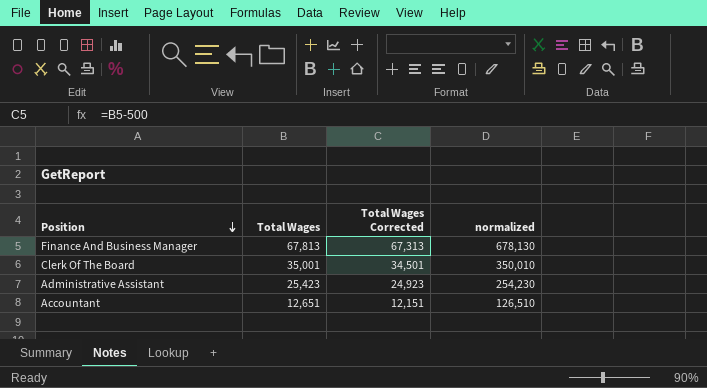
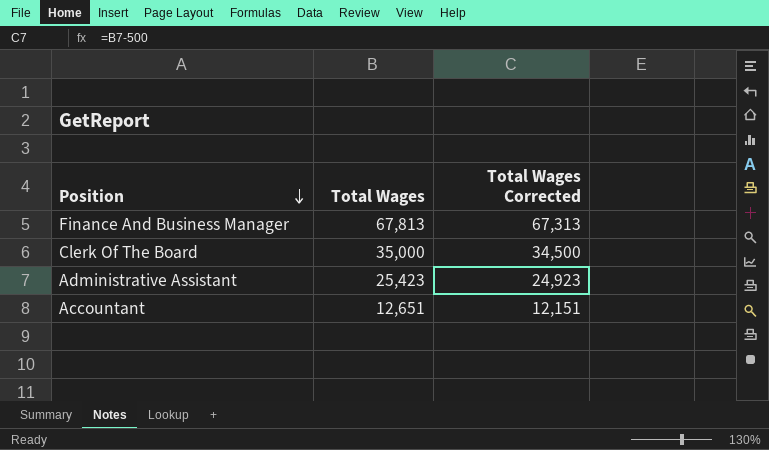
column normalized | formula: [Total Wages] * 10 -> none
Clerk Of The Board | Total Wages: 35,001 -> 35,000
Clerk Of The Board | Total Wages Corrected: 34,501 -> 34,500

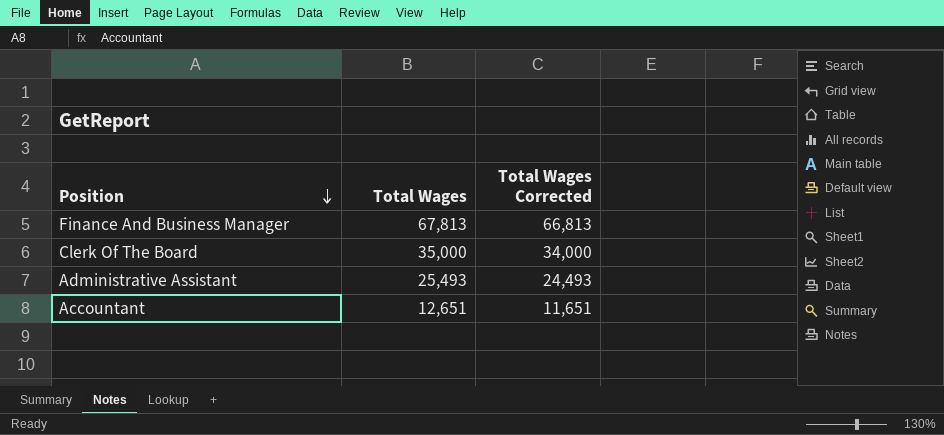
column Total Wages Corrected | formula: [Total Wages] - 500 -> [Total Wages] - 1000
Administrative Assistant | Total Wages: 25,423 -> 25,493

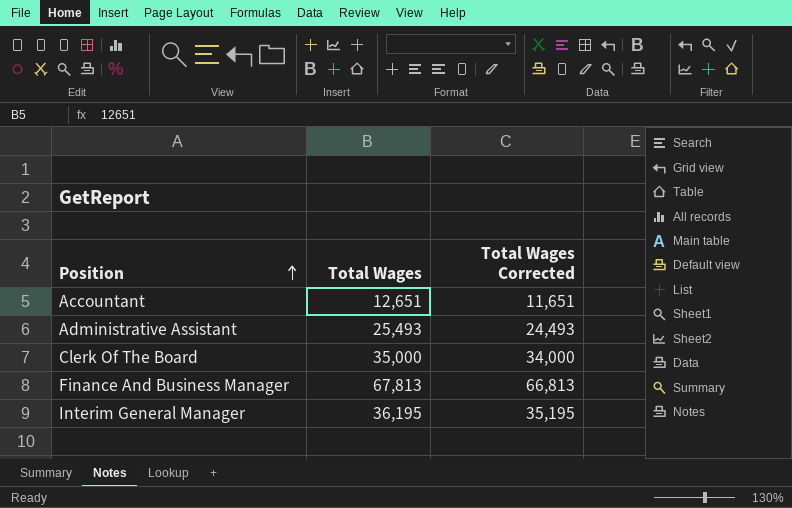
row order: Position descending -> Position ascending
row Interim General Manager: none -> 36,195 | 35,195

